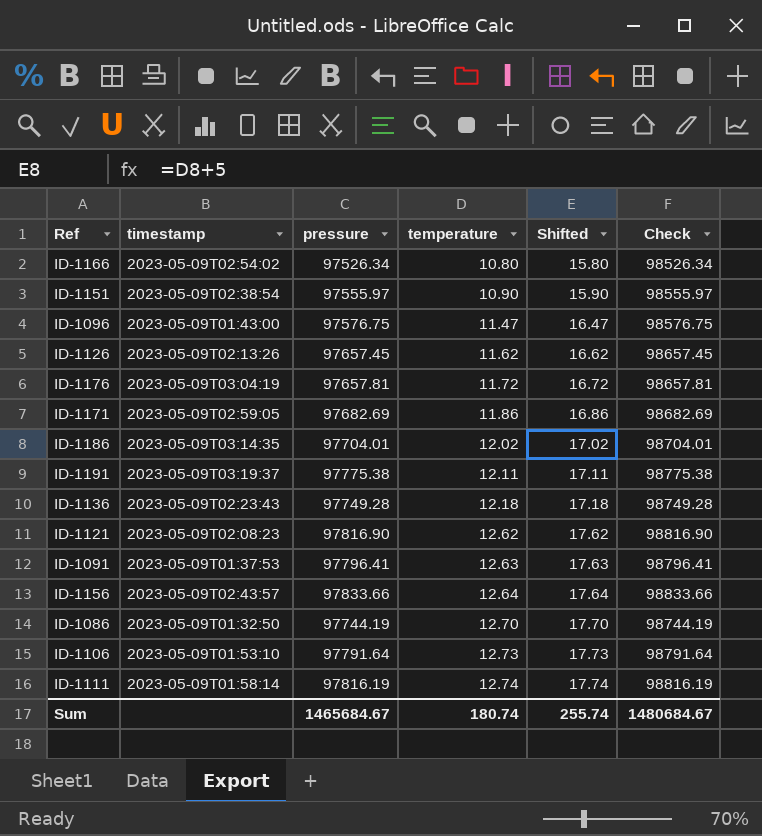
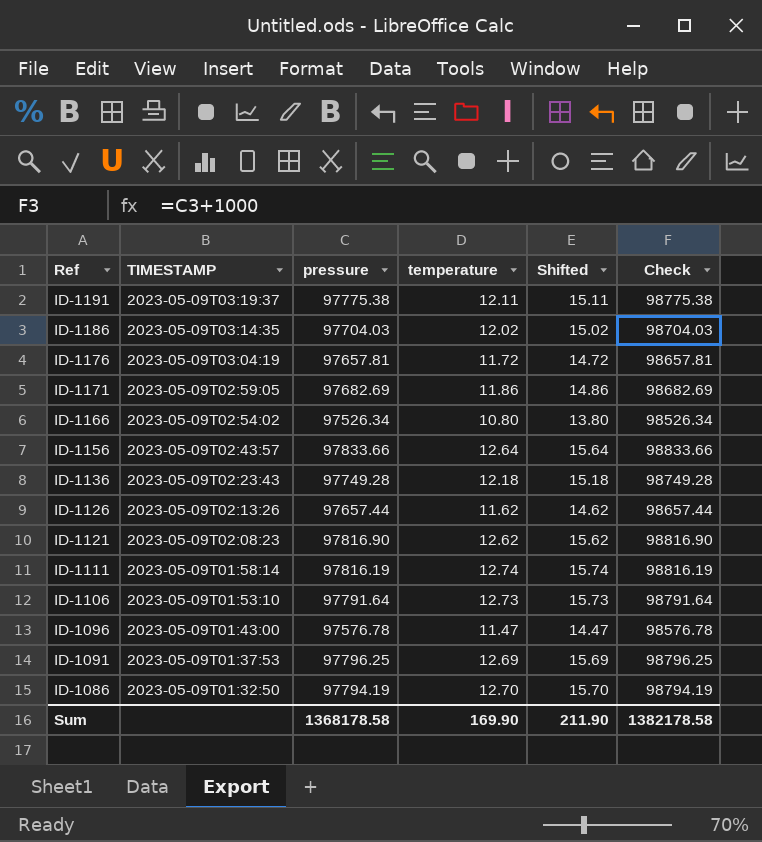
row order: temperature ascending -> Ref descending
column name: timestamp -> TIMESTAMP
column Shifted | formula: [temperature] + 5 -> [temperature] + 3
row ID-1151: 2023-05-09T02:38:54 | 97555.97 | 10.90 | 15.90 | 98555.97 -> none
ID-1186 | pressure: 97704.01 -> 97704.03
ID-1186 | Check: 98704.01 -> 98704.03
ID-1126 | pressure: 97657.45 -> 97657.44
ID-1126 | Check: 98657.45 -> 98657.44
ID-1096 | pressure: 97576.75 -> 97576.78
ID-1096 | Check: 98576.75 -> 98576.78
ID-1091 | pressure: 97796.41 -> 97796.25
ID-1091 | temperature: 12.63 -> 12.69
ID-1091 | Check: 98796.41 -> 98796.25
ID-1086 | pressure: 97744.19 -> 97794.19
ID-1086 | Check: 98744.19 -> 98794.19
Sum | pressure: 1465684.67 -> 1368178.58
Sum | temperature: 180.74 -> 169.90
Sum | Shifted: 255.74 -> 211.90
Sum | Check: 1480684.67 -> 1382178.58

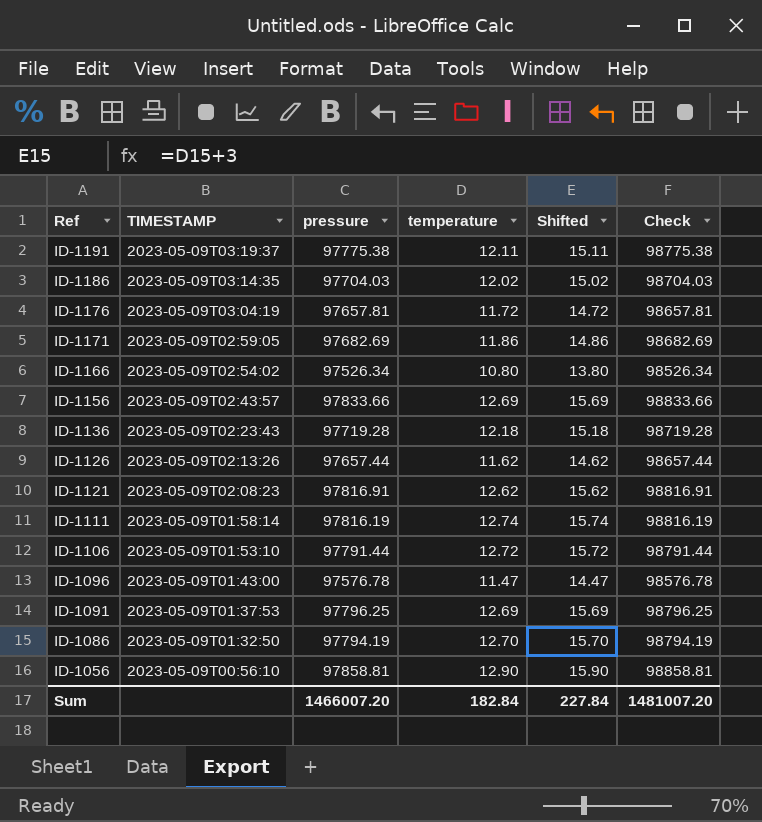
ID-1156 | temperature: 12.64 -> 12.69
ID-1156 | Shifted: 15.64 -> 15.69
ID-1136 | pressure: 97749.28 -> 97719.28
ID-1136 | Check: 98749.28 -> 98719.28
ID-1121 | pressure: 97816.90 -> 97816.91
ID-1121 | Check: 98816.90 -> 98816.91
ID-1106 | pressure: 97791.64 -> 97791.44
ID-1106 | temperature: 12.73 -> 12.72
ID-1106 | Shifted: 15.73 -> 15.72
ID-1106 | Check: 98791.64 -> 98791.44
row ID-1056: none -> 2023-05-09T00:56:10 | 97858.81 | 12.90 | 15.90 | 98858.81
Sum | pressure: 1368178.58 -> 1466007.20
Sum | temperature: 169.90 -> 182.84
Sum | Shifted: 211.90 -> 227.84
Sum | Check: 1382178.58 -> 1481007.20

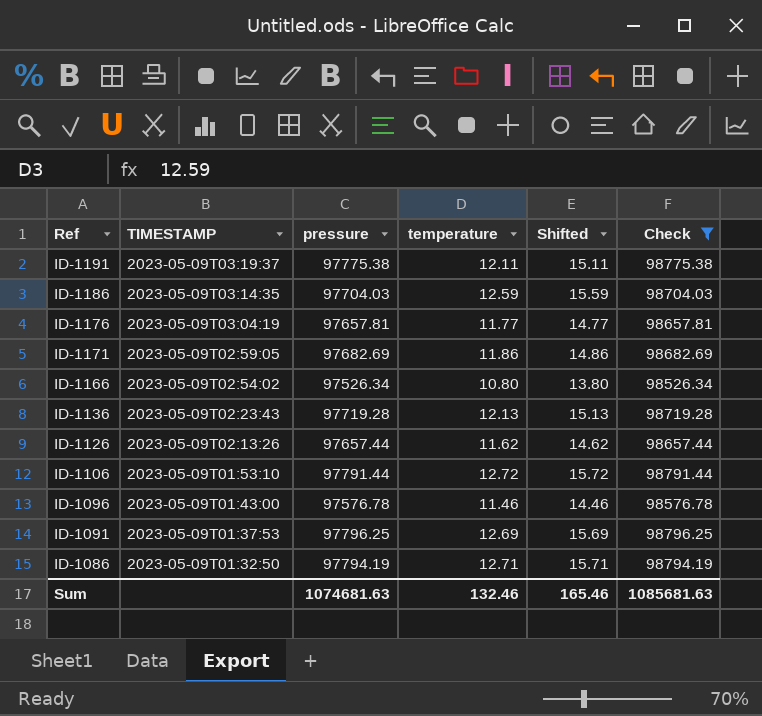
filter: none -> Check <= 98796.25
ID-1186 | temperature: 12.02 -> 12.59
ID-1186 | Shifted: 15.02 -> 15.59
ID-1176 | temperature: 11.72 -> 11.77
ID-1176 | Shifted: 14.72 -> 14.77
ID-1136 | temperature: 12.18 -> 12.13
ID-1136 | Shifted: 15.18 -> 15.13
ID-1096 | temperature: 11.47 -> 11.46
ID-1096 | Shifted: 14.47 -> 14.46
ID-1086 | temperature: 12.70 -> 12.71
ID-1086 | Shifted: 15.70 -> 15.71
Sum | pressure: 1466007.20 -> 1074681.63
Sum | temperature: 182.84 -> 132.46
Sum | Shifted: 227.84 -> 165.46
Sum | Check: 1481007.20 -> 1085681.63

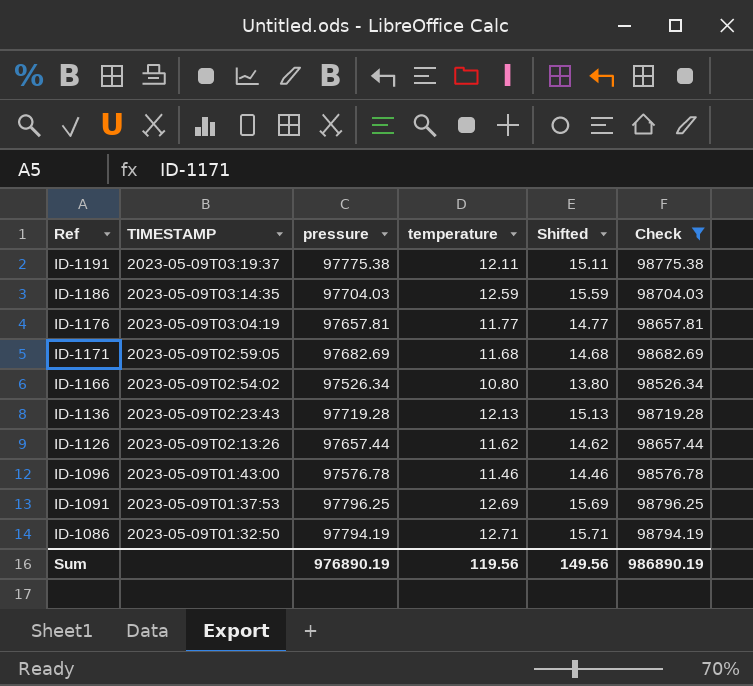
row ID-1106: 2023-05-09T01:53:10 | 97791.44 | 12.72 | 15.72 | 98791.44 -> none
ID-1171 | temperature: 11.86 -> 11.68
ID-1171 | Shifted: 14.86 -> 14.68
Sum | pressure: 1074681.63 -> 976890.19
Sum | temperature: 132.46 -> 119.56
Sum | Shifted: 165.46 -> 149.56
Sum | Check: 1085681.63 -> 986890.19

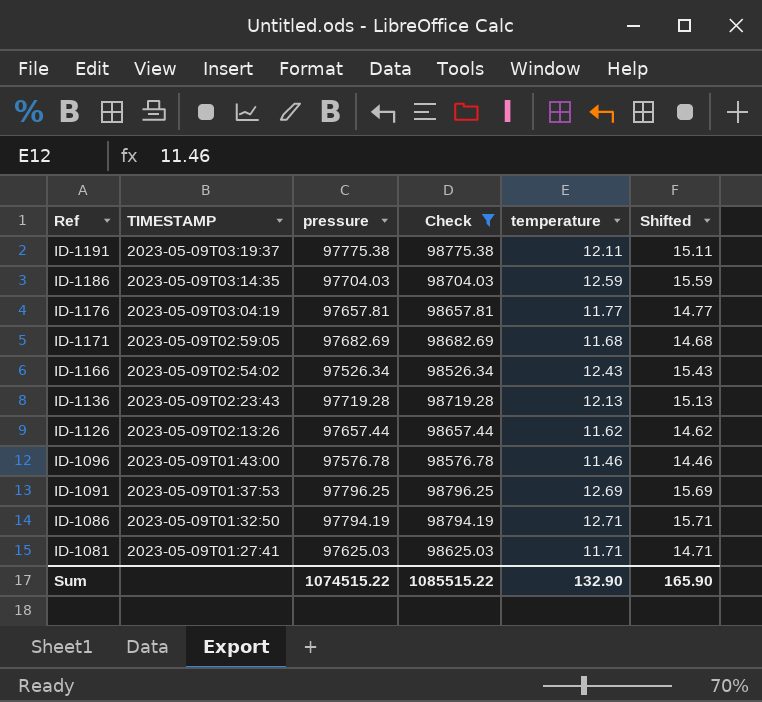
column Check | position: 6 -> 4
ID-1166 | temperature: 10.80 -> 12.43
ID-1166 | Shifted: 13.80 -> 15.43
row ID-1081: none -> 2023-05-09T01:27:41 | 97625.03 | 98625.03 | 11.71 | 14.71
Sum | pressure: 976890.19 -> 1074515.22
Sum | Check: 986890.19 -> 1085515.22
Sum | temperature: 119.56 -> 132.90
Sum | Shifted: 149.56 -> 165.90

